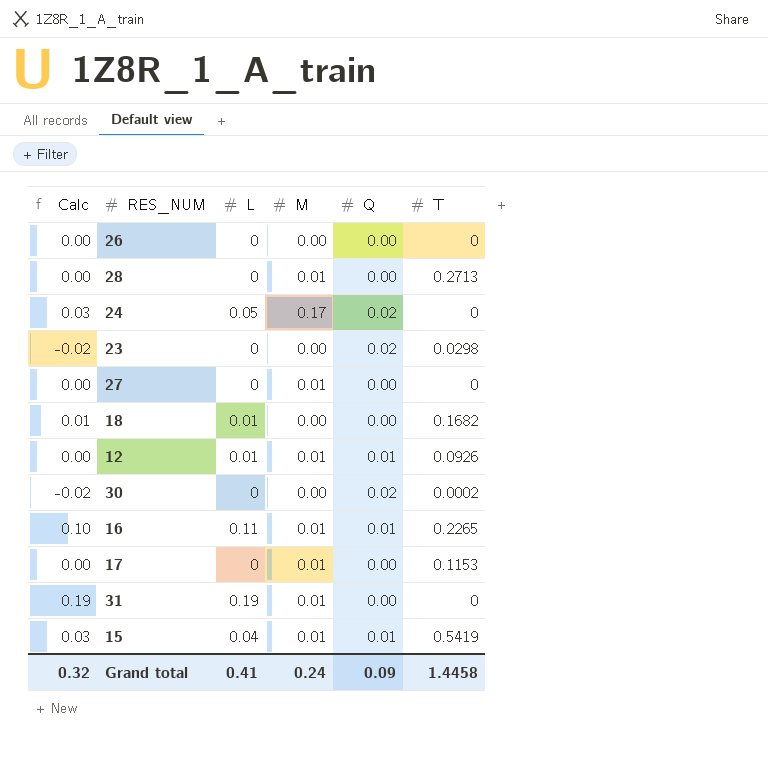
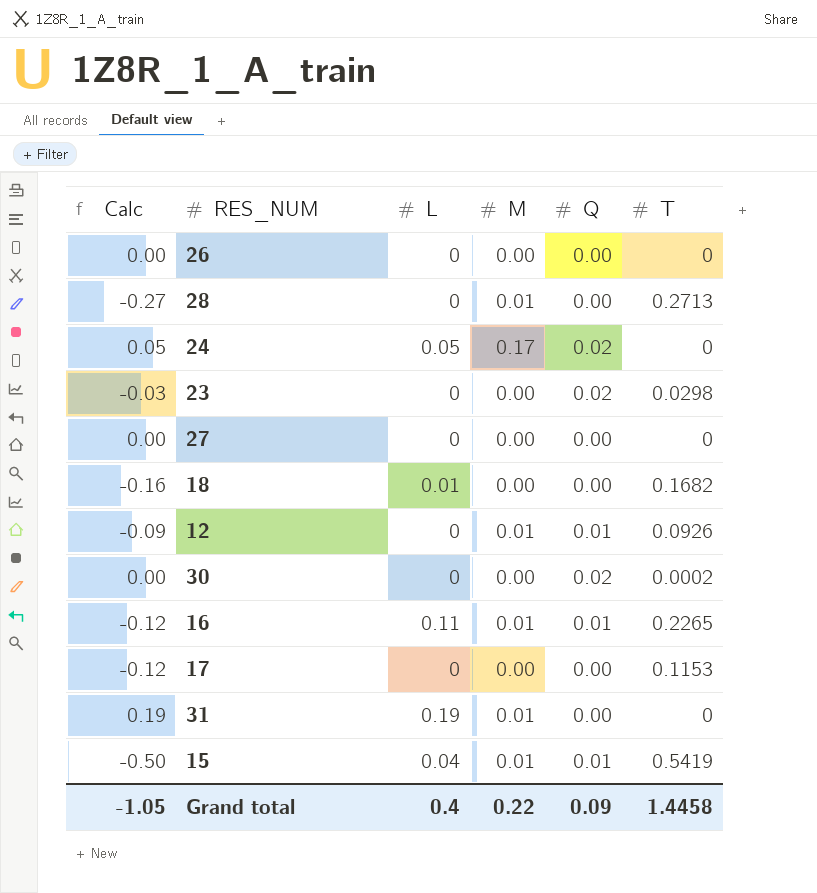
column Calc | formula: [L] - [Q] -> [L] - [T]
27 | M: 0.01 -> 0.00
12 | L: 0.01 -> 0
17 | M: 0.01 -> 0.00
Grand total | Calc: 0.32 -> -1.05
Grand total | L: 0.41 -> 0.4
Grand total | M: 0.24 -> 0.22

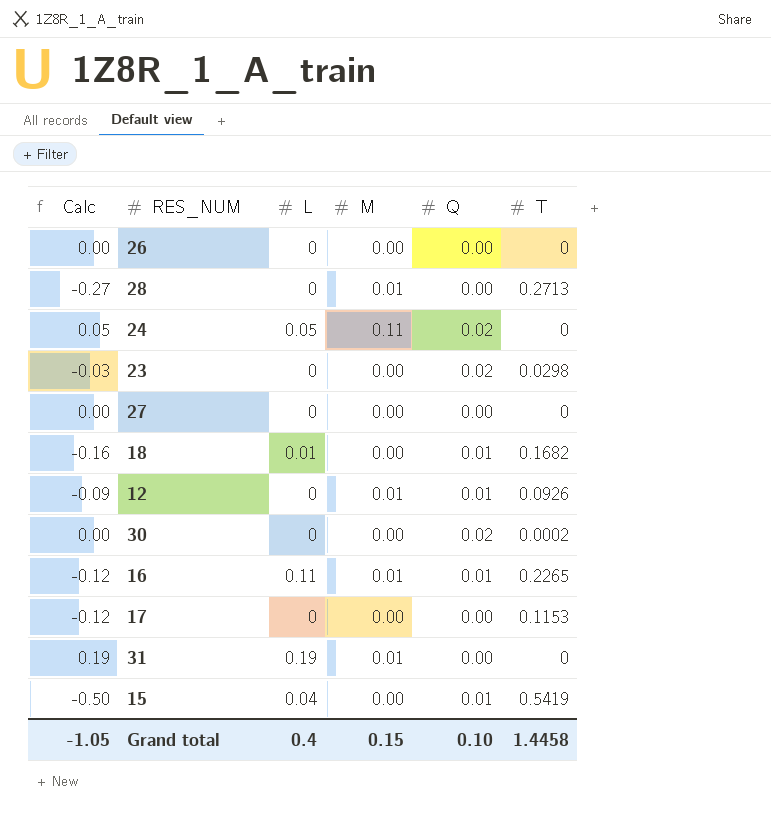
24 | M: 0.17 -> 0.11
18 | Q: 0.00 -> 0.01
15 | M: 0.01 -> 0.00
Grand total | M: 0.22 -> 0.15
Grand total | Q: 0.09 -> 0.10

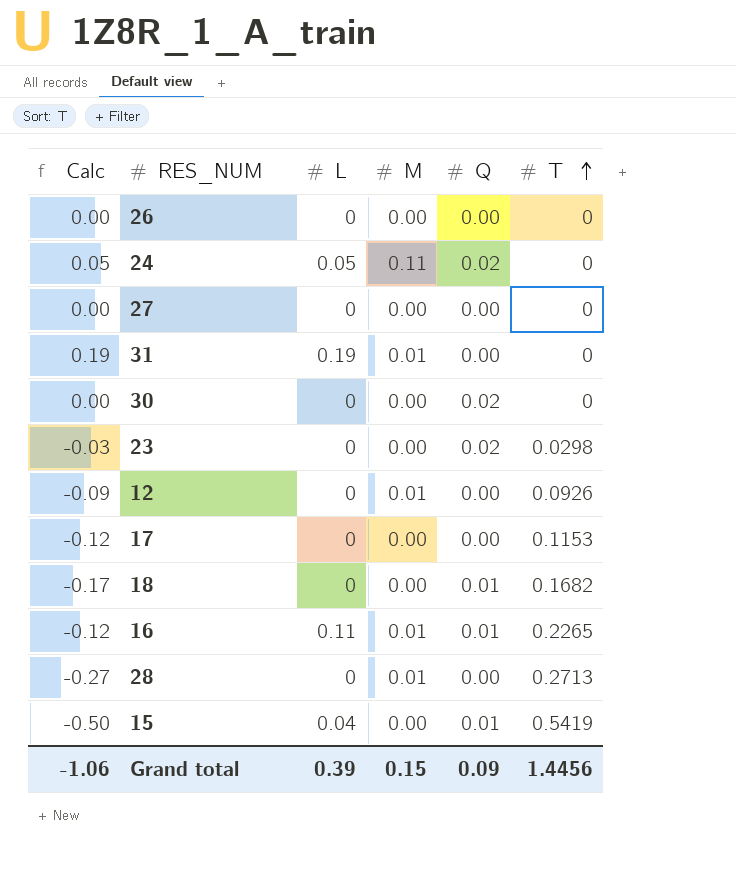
row order: none -> T ascending
30 | T: 0.0002 -> 0
12 | Q: 0.01 -> 0.00
18 | Calc: -0.16 -> -0.17
18 | L: 0.01 -> 0
Grand total | Calc: -1.05 -> -1.06
Grand total | L: 0.4 -> 0.39
Grand total | Q: 0.10 -> 0.09
Grand total | T: 1.4458 -> 1.4456

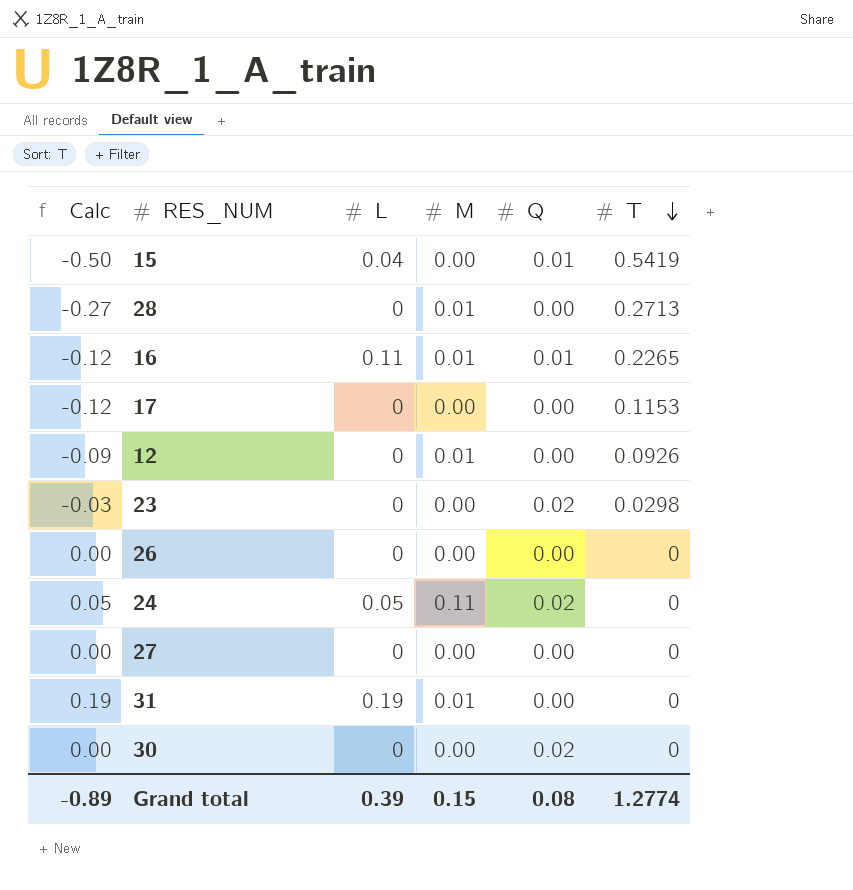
row order: T ascending -> T descending
row 18: -0.17 | 0 | 0.00 | 0.01 | 0.1682 -> none
Grand total | Calc: -1.06 -> -0.89
Grand total | Q: 0.09 -> 0.08
Grand total | T: 1.4456 -> 1.2774

